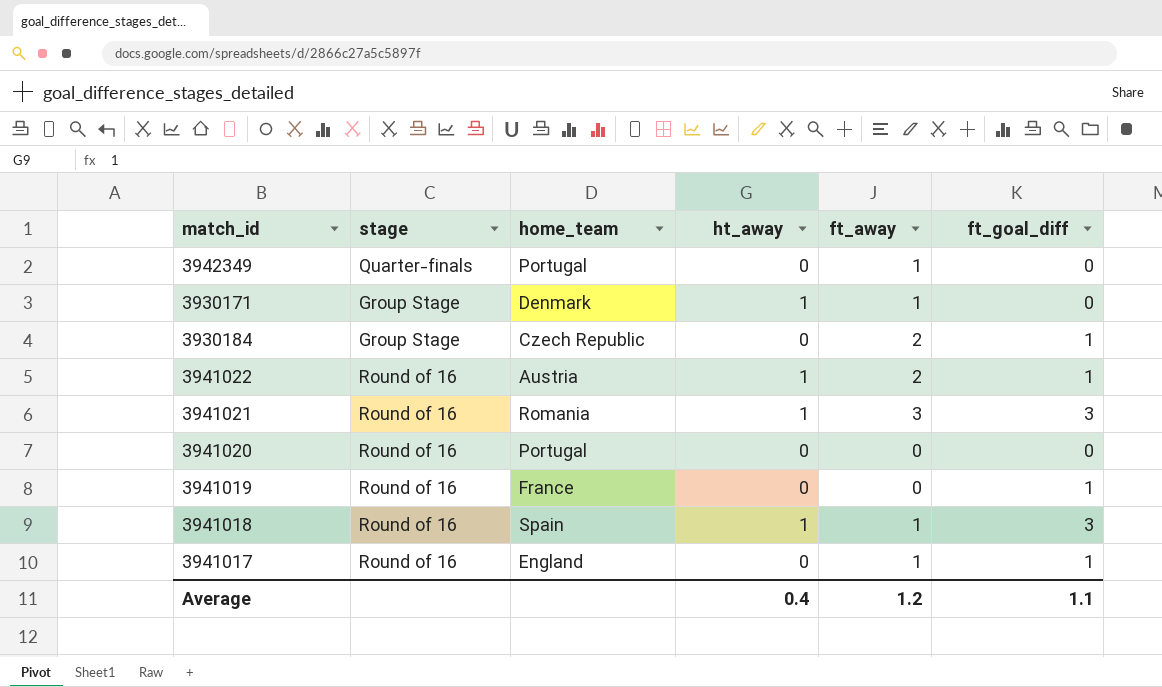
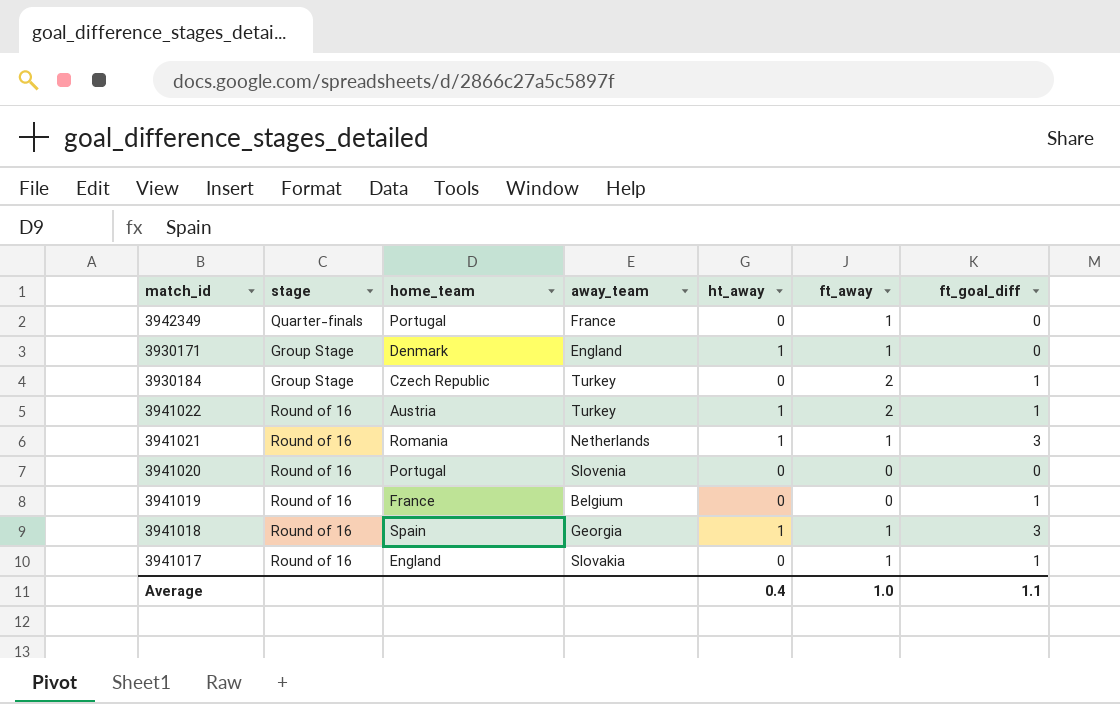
column away_team | position: none -> 4
3941021 | ft_away: 3 -> 1
Average | ft_away: 1.2 -> 1.0

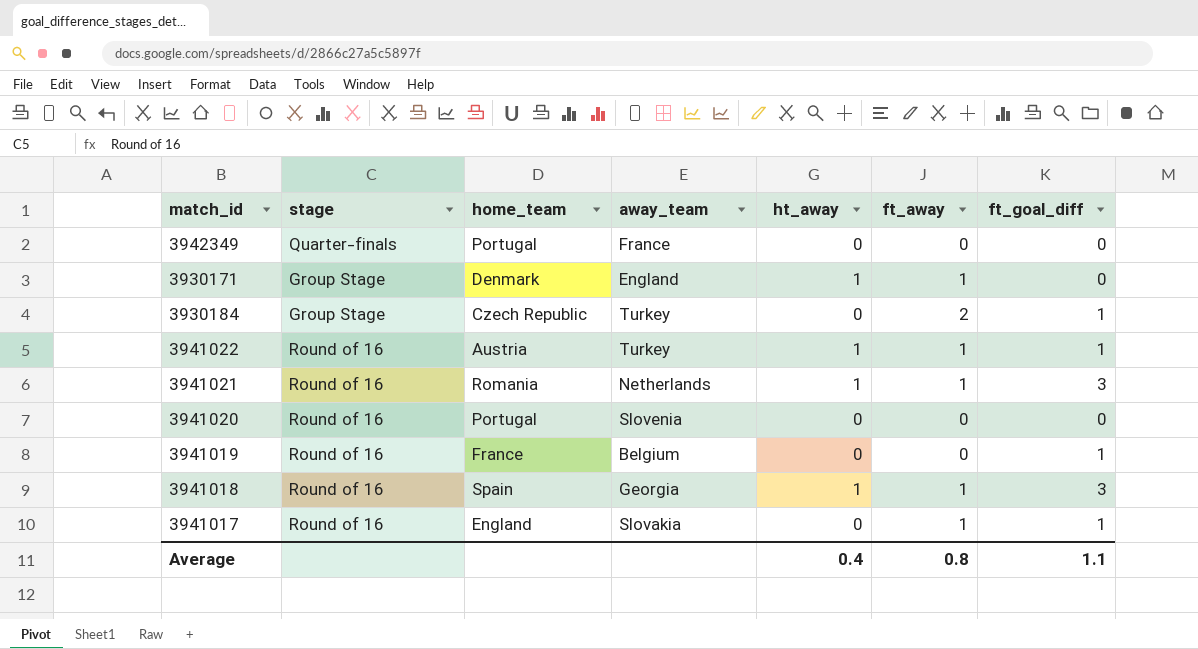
3942349 | ft_away: 1 -> 0
3941022 | ft_away: 2 -> 1
Average | ft_away: 1.0 -> 0.8

